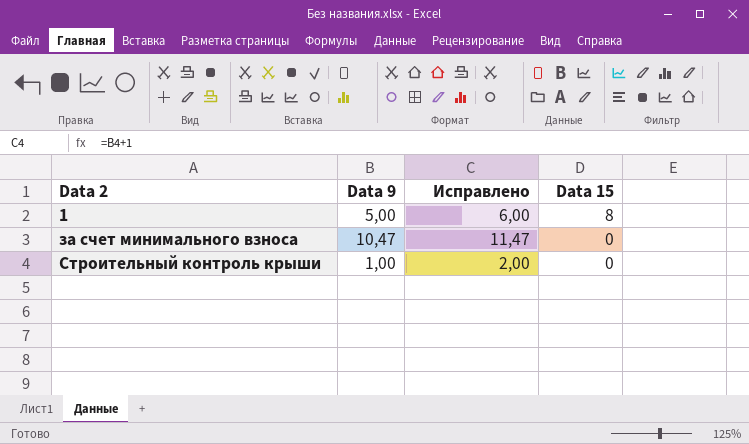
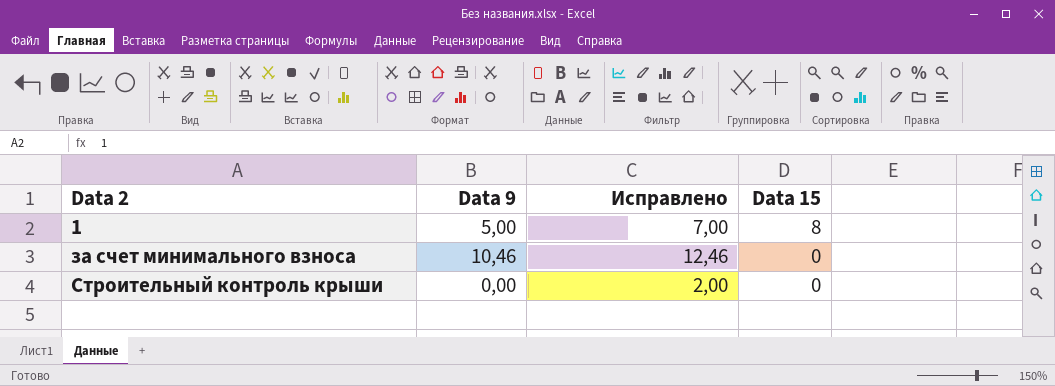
column Исправлено | formula: [Data 9] + 1 -> [Data 9] + 2
за счет минимального взноса | Data 9: 10,47 -> 10,46
Строительный контроль крыши | Data 9: 1,00 -> 0,00

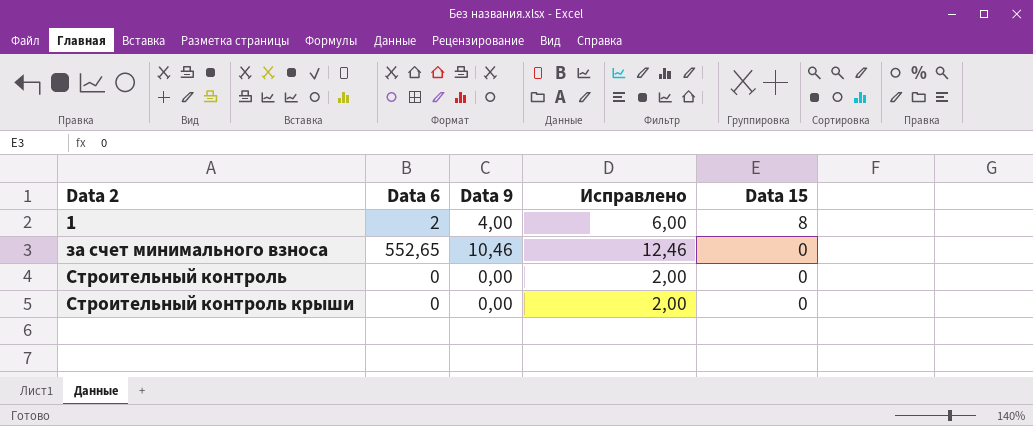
column Data 6 | position: none -> 2
1 | Data 9: 5,00 -> 4,00
1 | Исправлено: 7,00 -> 6,00
row Строительный контроль: none -> 0 | 0,00 | 2,00 | 0

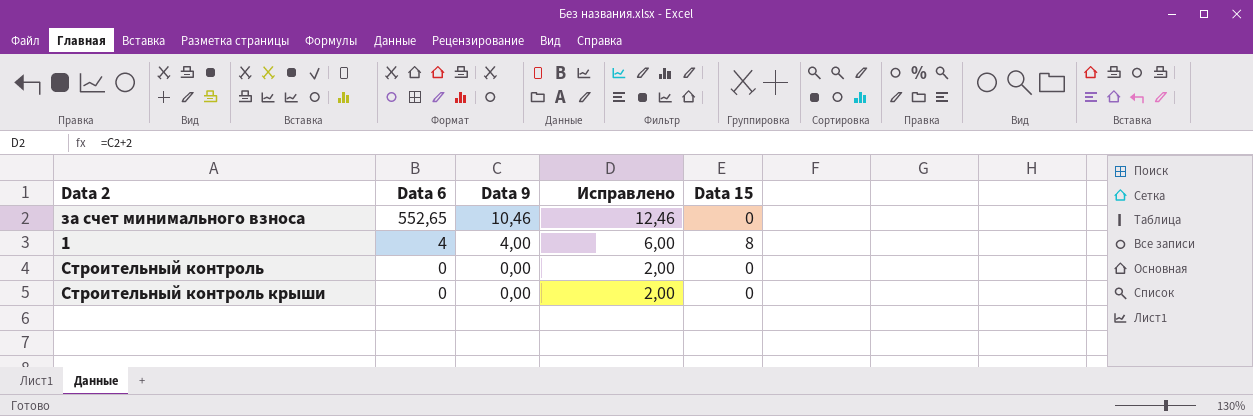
row order: Data 2 ascending -> Data 6 descending
1 | Data 6: 2 -> 4

